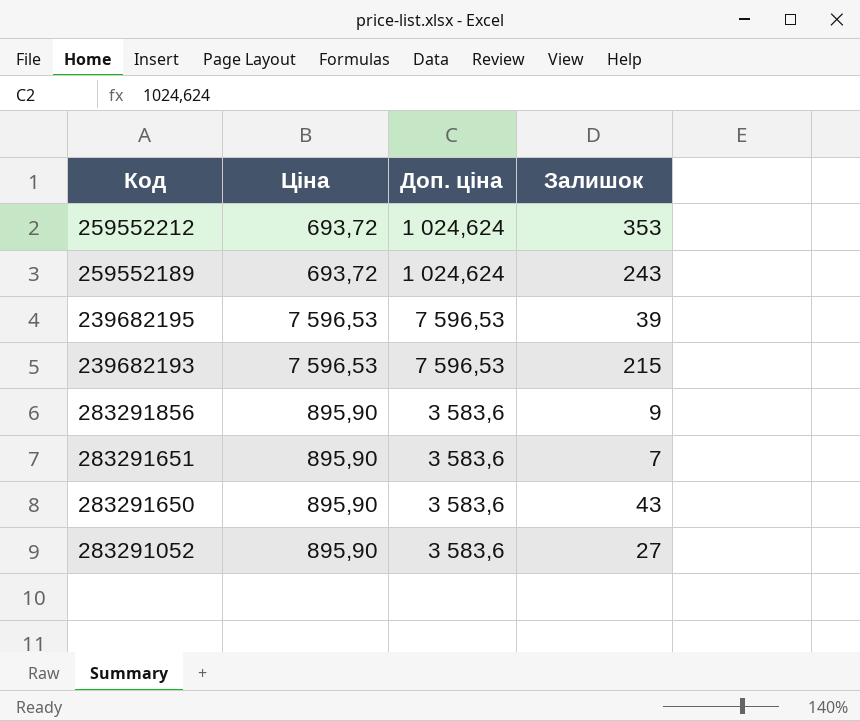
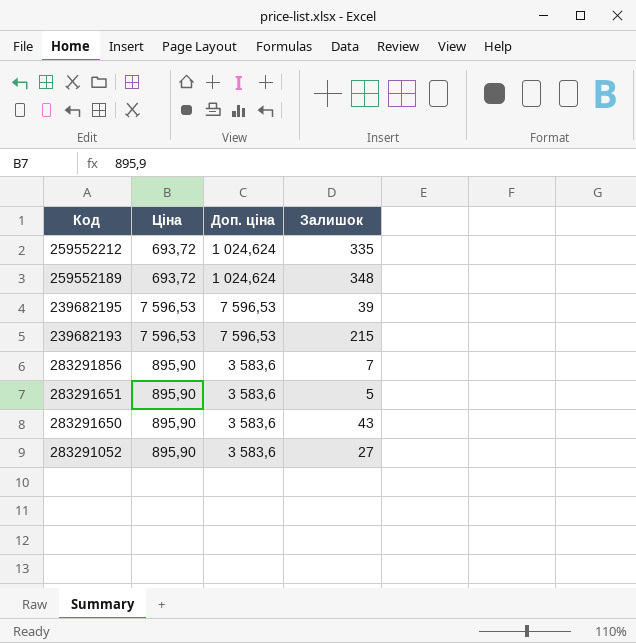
259552212 | Залишок: 353 -> 335
259552189 | Залишок: 243 -> 348
283291856 | Залишок: 9 -> 7
283291651 | Залишок: 7 -> 5

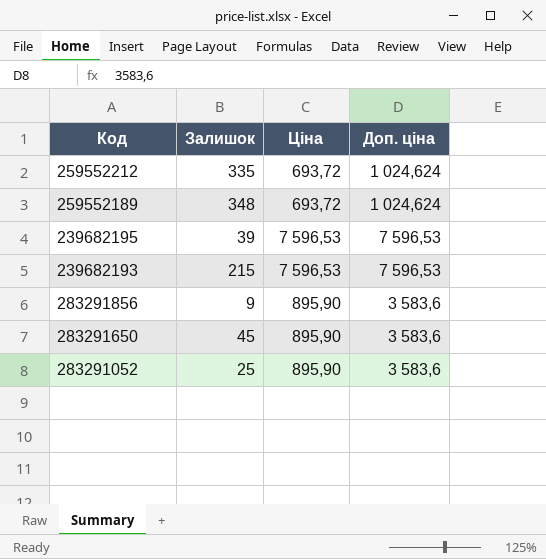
column Залишок | position: 4 -> 2
row 283291651: 895,90 | 3 583,6 | 5 -> none
283291856 | Залишок: 7 -> 9
283291650 | Залишок: 43 -> 45
283291052 | Залишок: 27 -> 25

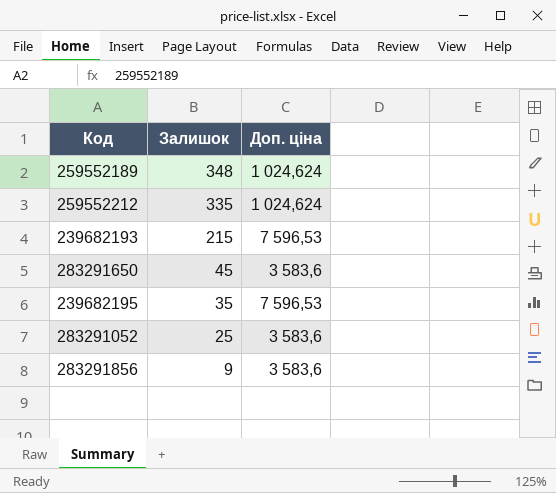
row order: none -> Залишок descending
column Ціна | position: 3 -> none
239682195 | Залишок: 39 -> 35

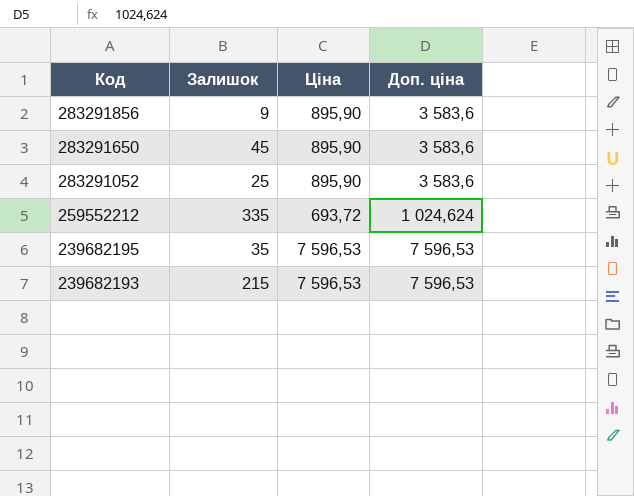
row order: Залишок descending -> Код descending
column Ціна | position: none -> 3
row 259552189: 348 | 1 024,624 -> none

